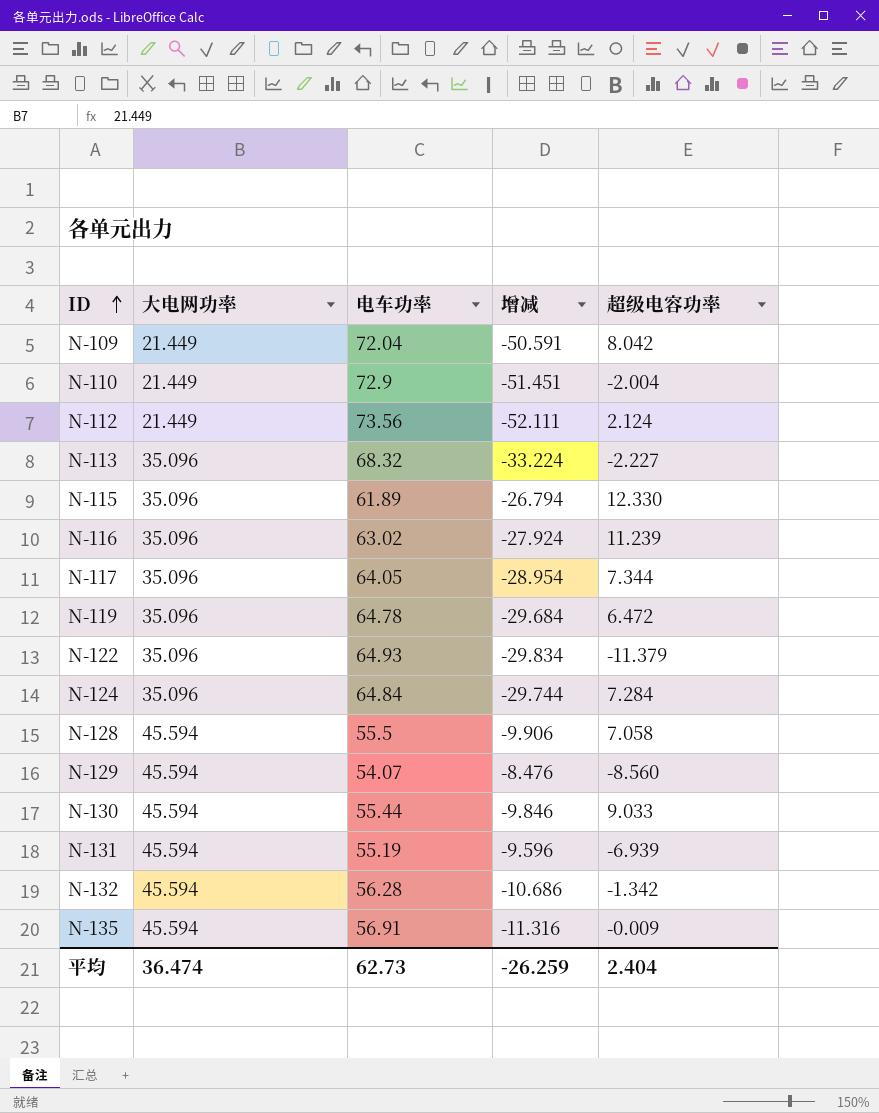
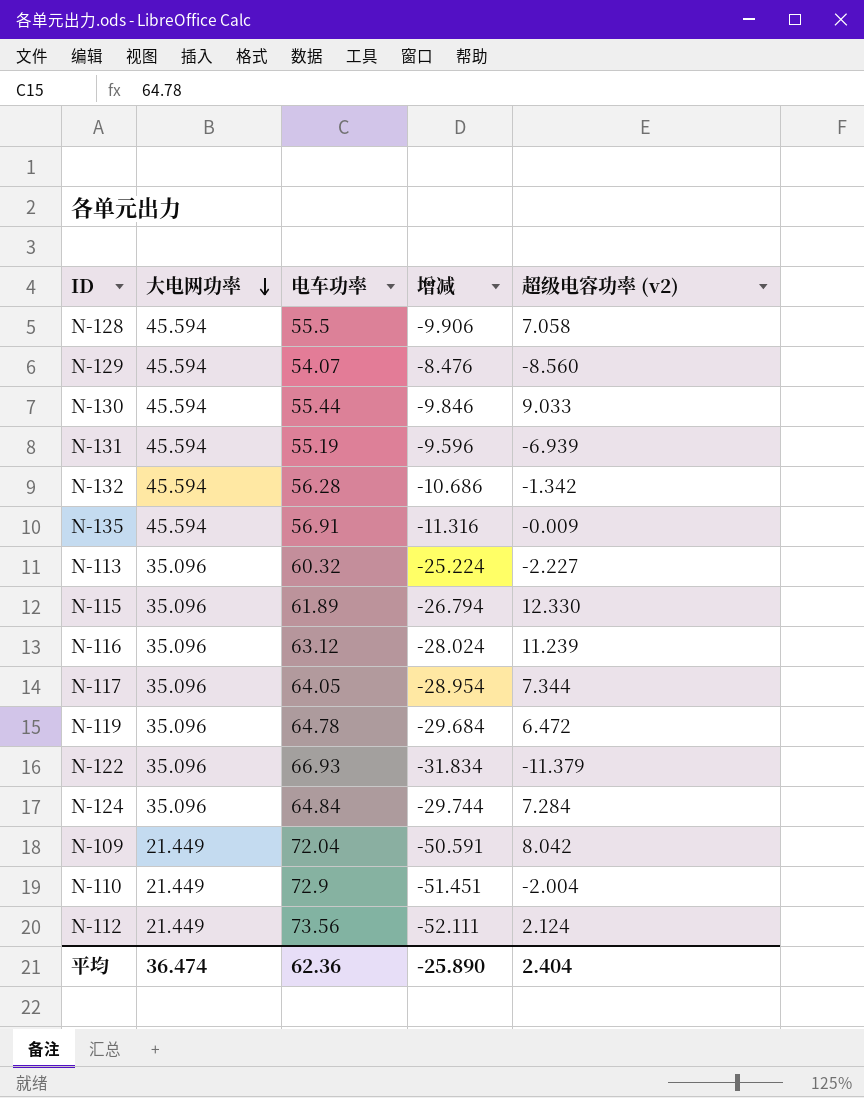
row order: ID ascending -> 大电网功率 descending
column name: 超级电容功率 -> 超级电容功率 (v2)
N-113 | 电车功率: 68.32 -> 60.32
N-113 | 增减: -33.224 -> -25.224
N-116 | 电车功率: 63.02 -> 63.12
N-116 | 增减: -27.924 -> -28.024
N-122 | 电车功率: 64.93 -> 66.93
N-122 | 增减: -29.834 -> -31.834
平均 | 电车功率: 62.73 -> 62.36
平均 | 增减: -26.259 -> -25.890

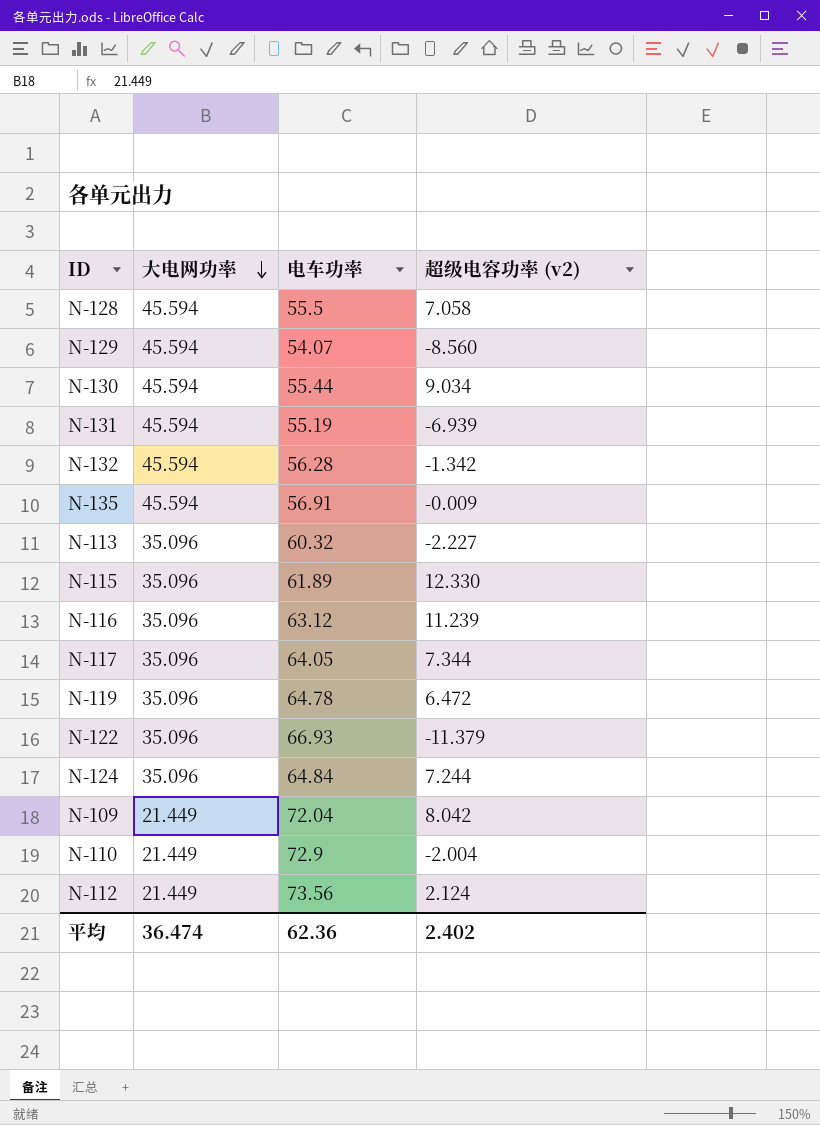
column 增减 | formula: [大电网功率] - [电车功率] -> none
N-130 | 超级电容功率 (v2): 9.033 -> 9.034
N-124 | 超级电容功率 (v2): 7.284 -> 7.244
平均 | 超级电容功率 (v2): 2.404 -> 2.402

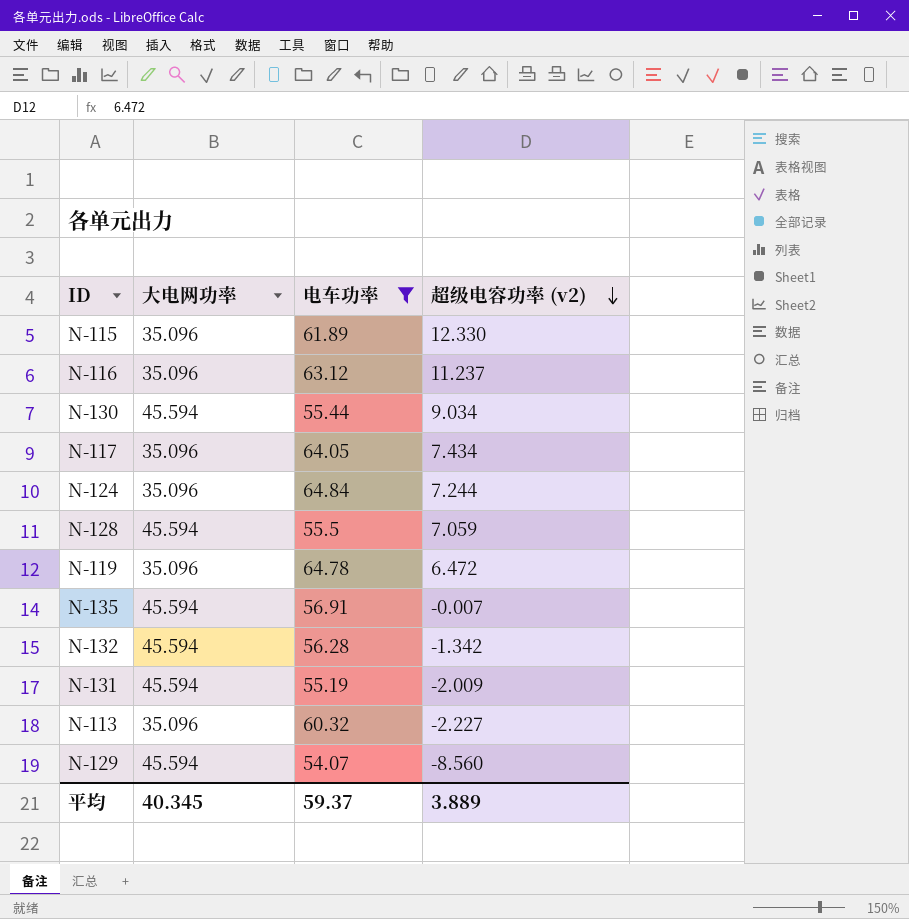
filter: none -> 电车功率 <= 64.84
row order: 大电网功率 descending -> 超级电容功率 (v2) descending
N-116 | 超级电容功率 (v2): 11.239 -> 11.237
N-117 | 超级电容功率 (v2): 7.344 -> 7.434
N-128 | 超级电容功率 (v2): 7.058 -> 7.059
N-135 | 超级电容功率 (v2): -0.009 -> -0.007
N-131 | 超级电容功率 (v2): -6.939 -> -2.009
平均 | 大电网功率: 36.474 -> 40.345
平均 | 电车功率: 62.36 -> 59.37
平均 | 超级电容功率 (v2): 2.402 -> 3.889

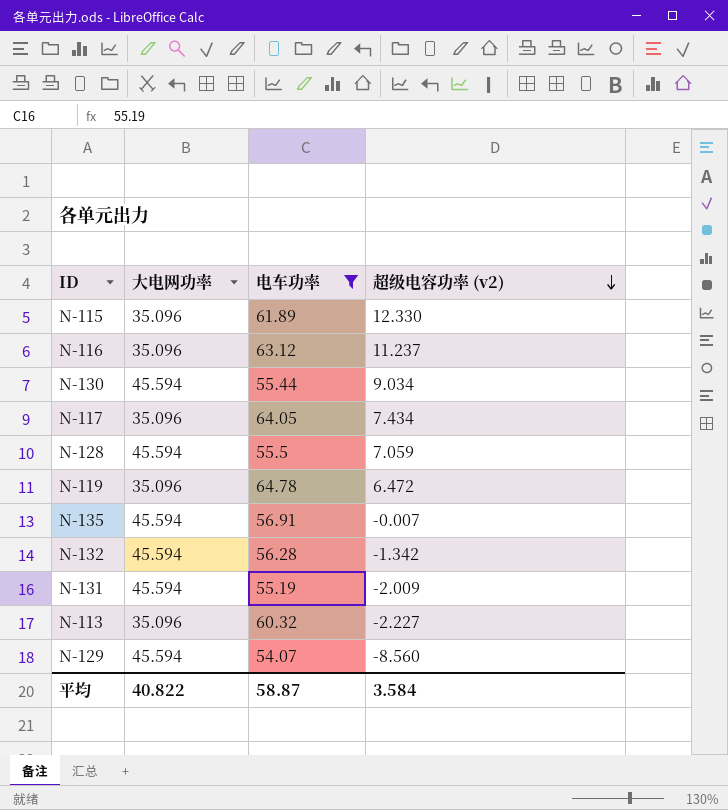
row N-124: 35.096 | 64.84 | 7.244 -> none
平均 | 大电网功率: 40.345 -> 40.822
平均 | 电车功率: 59.37 -> 58.87
平均 | 超级电容功率 (v2): 3.889 -> 3.584

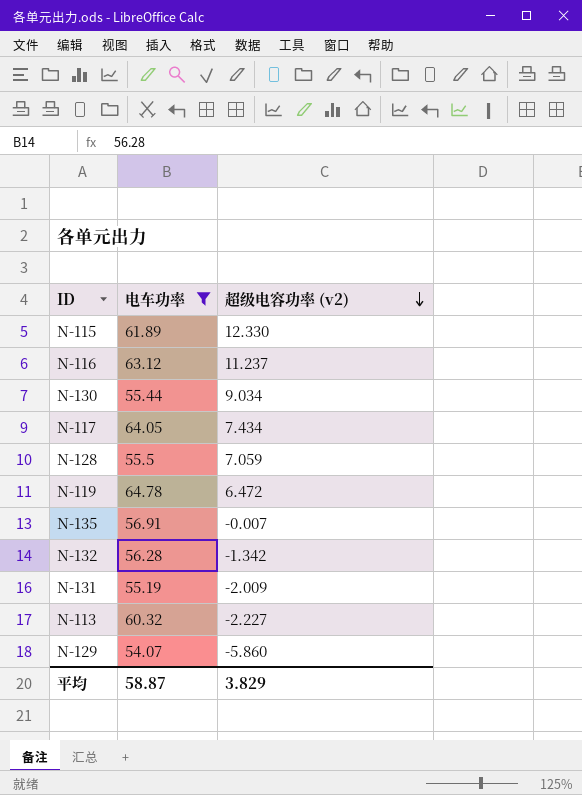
column 大电网功率 | position: 2 -> none
N-129 | 超级电容功率 (v2): -8.560 -> -5.860
平均 | 超级电容功率 (v2): 3.584 -> 3.829

